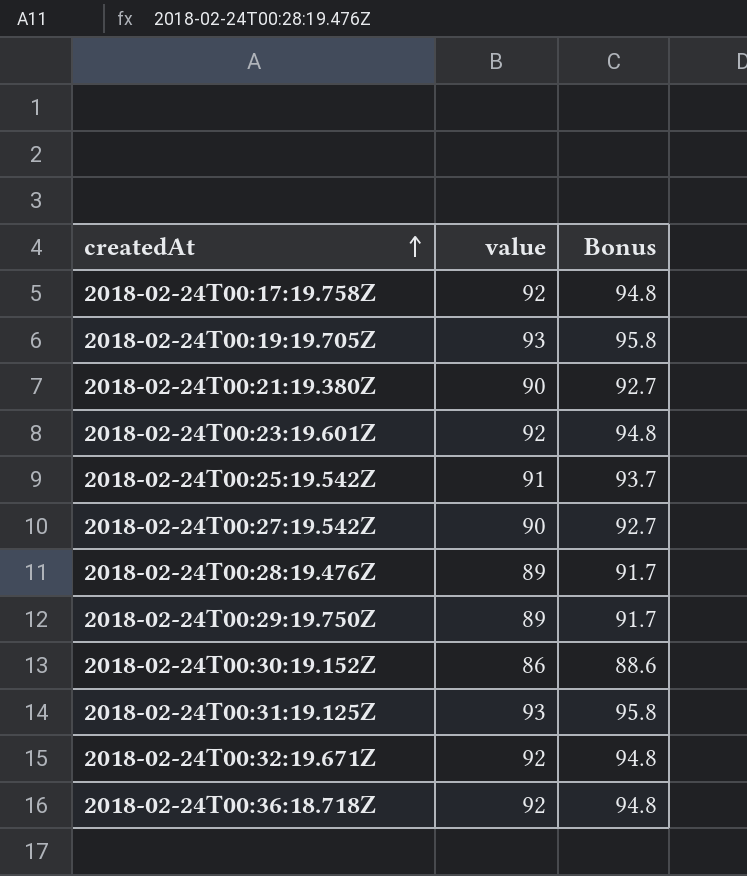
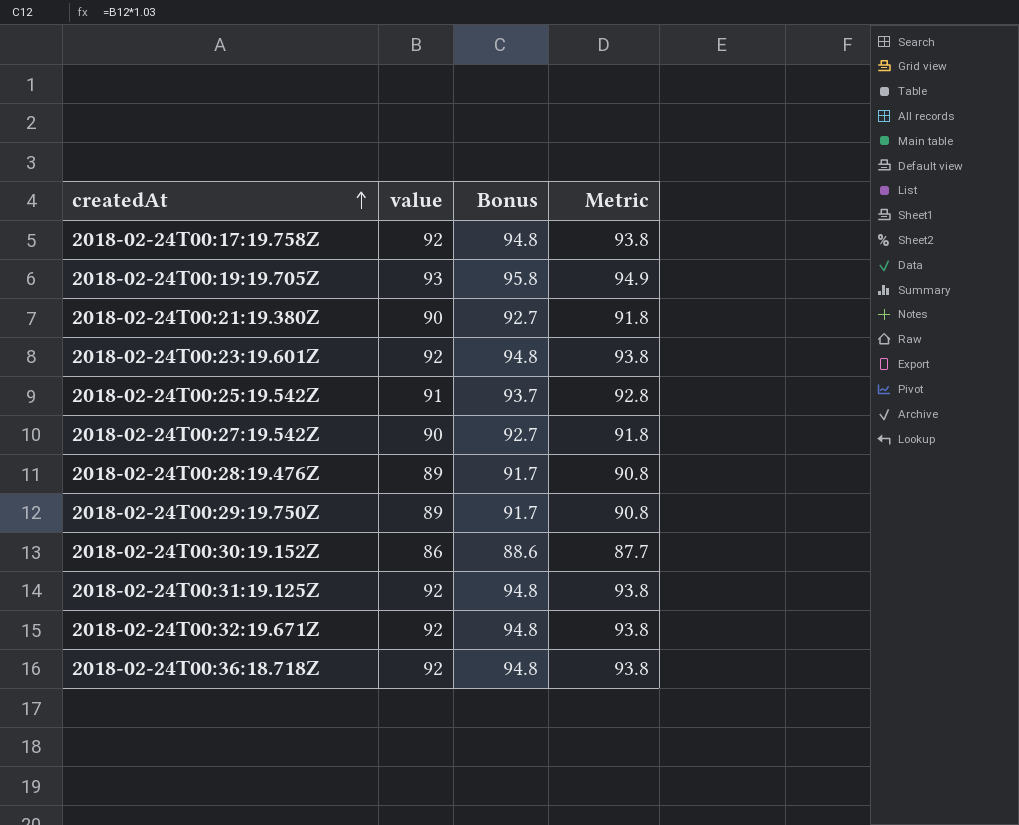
column Metric | formula: none -> [value] * 1.02
2018-02-24T00:31:19.125Z | value: 93 -> 92
2018-02-24T00:31:19.125Z | Bonus: 95.8 -> 94.8

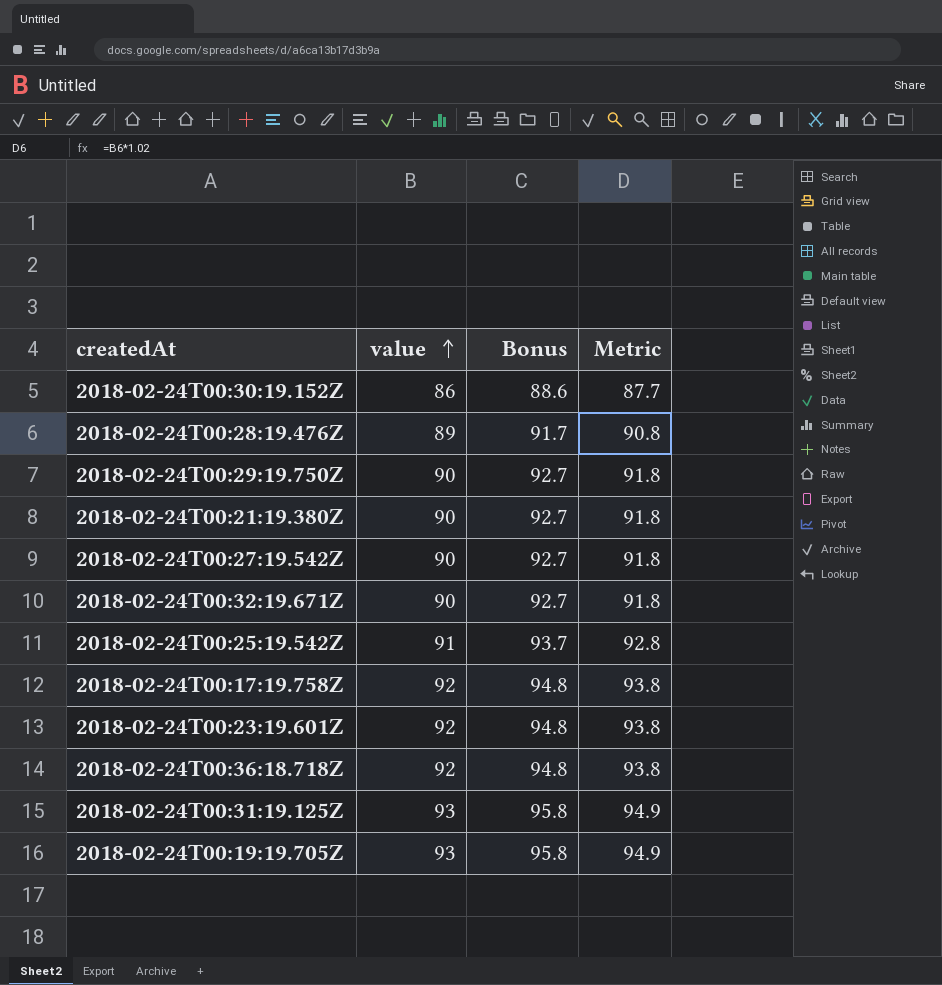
row order: createdAt ascending -> value ascending
2018-02-24T00:29:19.750Z | value: 89 -> 90
2018-02-24T00:29:19.750Z | Bonus: 91.7 -> 92.7
2018-02-24T00:29:19.750Z | Metric: 90.8 -> 91.8
2018-02-24T00:32:19.671Z | value: 92 -> 90
2018-02-24T00:32:19.671Z | Bonus: 94.8 -> 92.7
2018-02-24T00:32:19.671Z | Metric: 93.8 -> 91.8
2018-02-24T00:31:19.125Z | value: 92 -> 93
2018-02-24T00:31:19.125Z | Bonus: 94.8 -> 95.8
2018-02-24T00:31:19.125Z | Metric: 93.8 -> 94.9

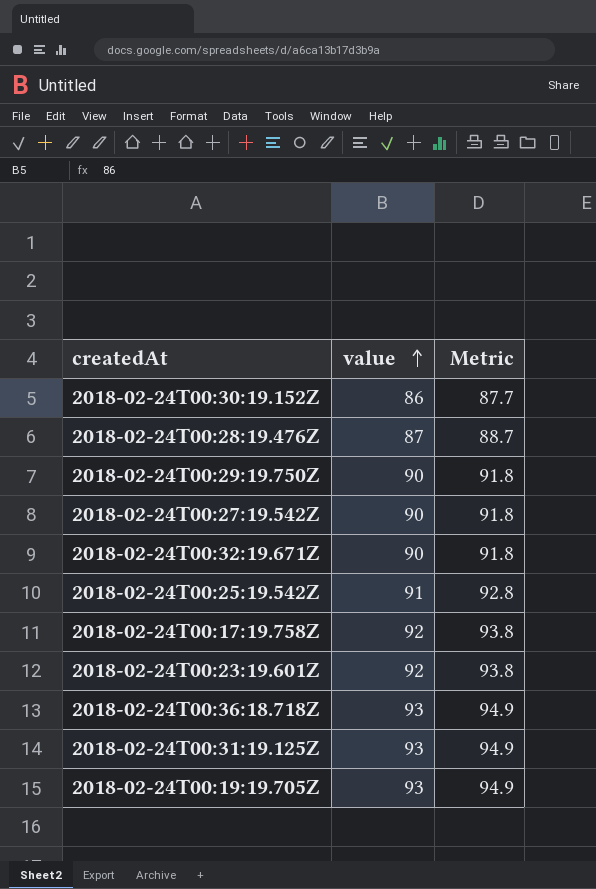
column Bonus | formula: [value] * 1.03 -> none
row 2018-02-24T00:21:19.380Z: 90 | 92.7 | 91.8 -> none
2018-02-24T00:28:19.476Z | value: 89 -> 87
2018-02-24T00:28:19.476Z | Metric: 90.8 -> 88.7
2018-02-24T00:36:18.718Z | value: 92 -> 93
2018-02-24T00:36:18.718Z | Metric: 93.8 -> 94.9

